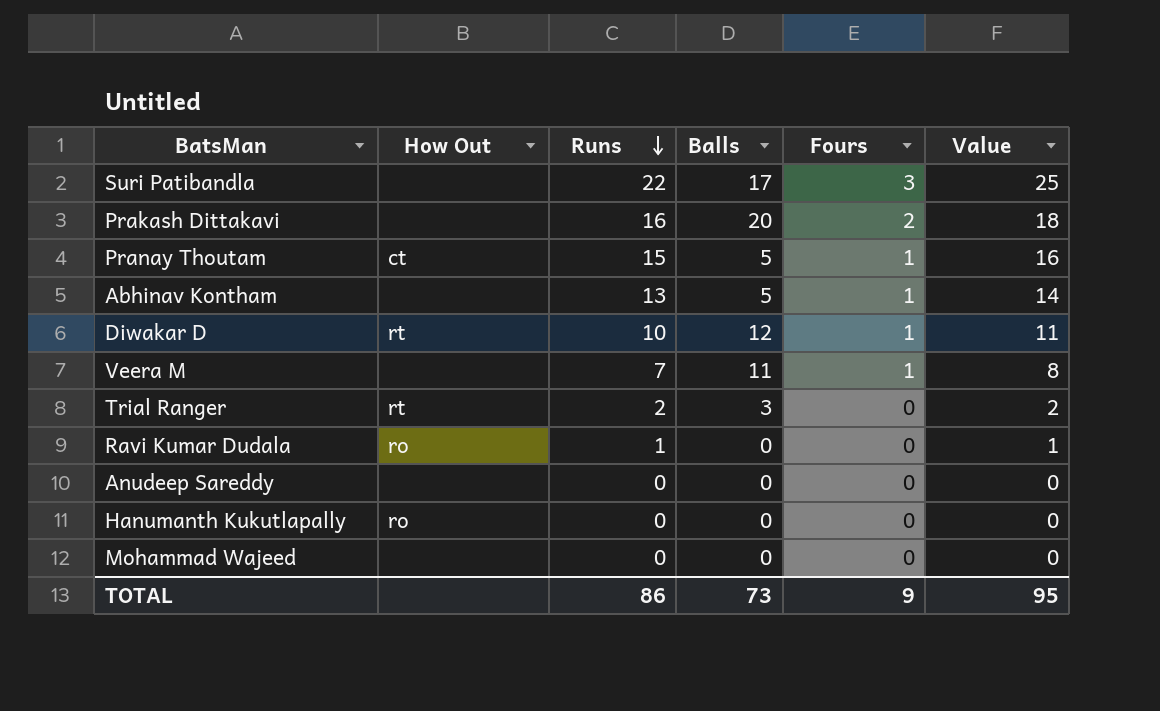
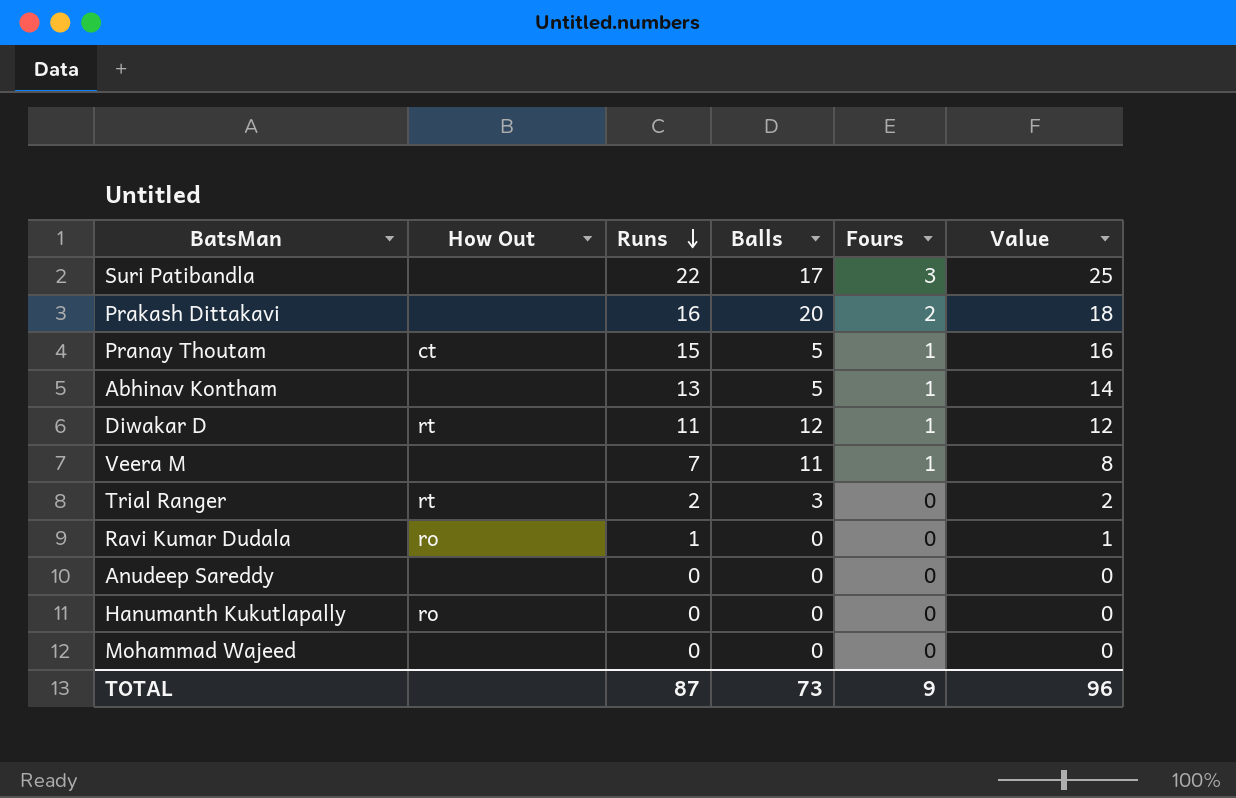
Diwakar D | Runs: 10 -> 11
Diwakar D | Value: 11 -> 12
TOTAL | Runs: 86 -> 87
TOTAL | Value: 95 -> 96

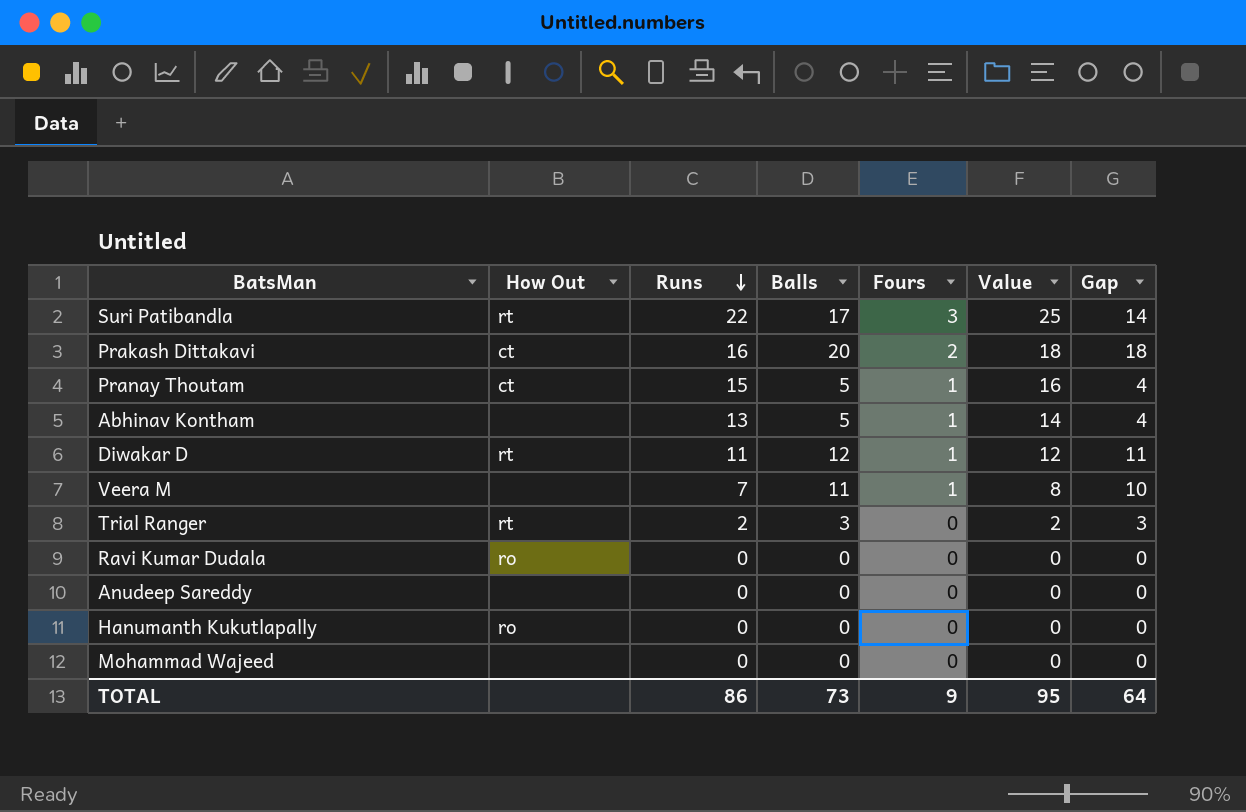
column Gap | formula: none -> [Balls] - [Fours]
Suri Patibandla | How Out: none -> rt
Prakash Dittakavi | How Out: none -> ct
Ravi Kumar Dudala | Runs: 1 -> 0
Ravi Kumar Dudala | Value: 1 -> 0
TOTAL | Runs: 87 -> 86
TOTAL | Value: 96 -> 95

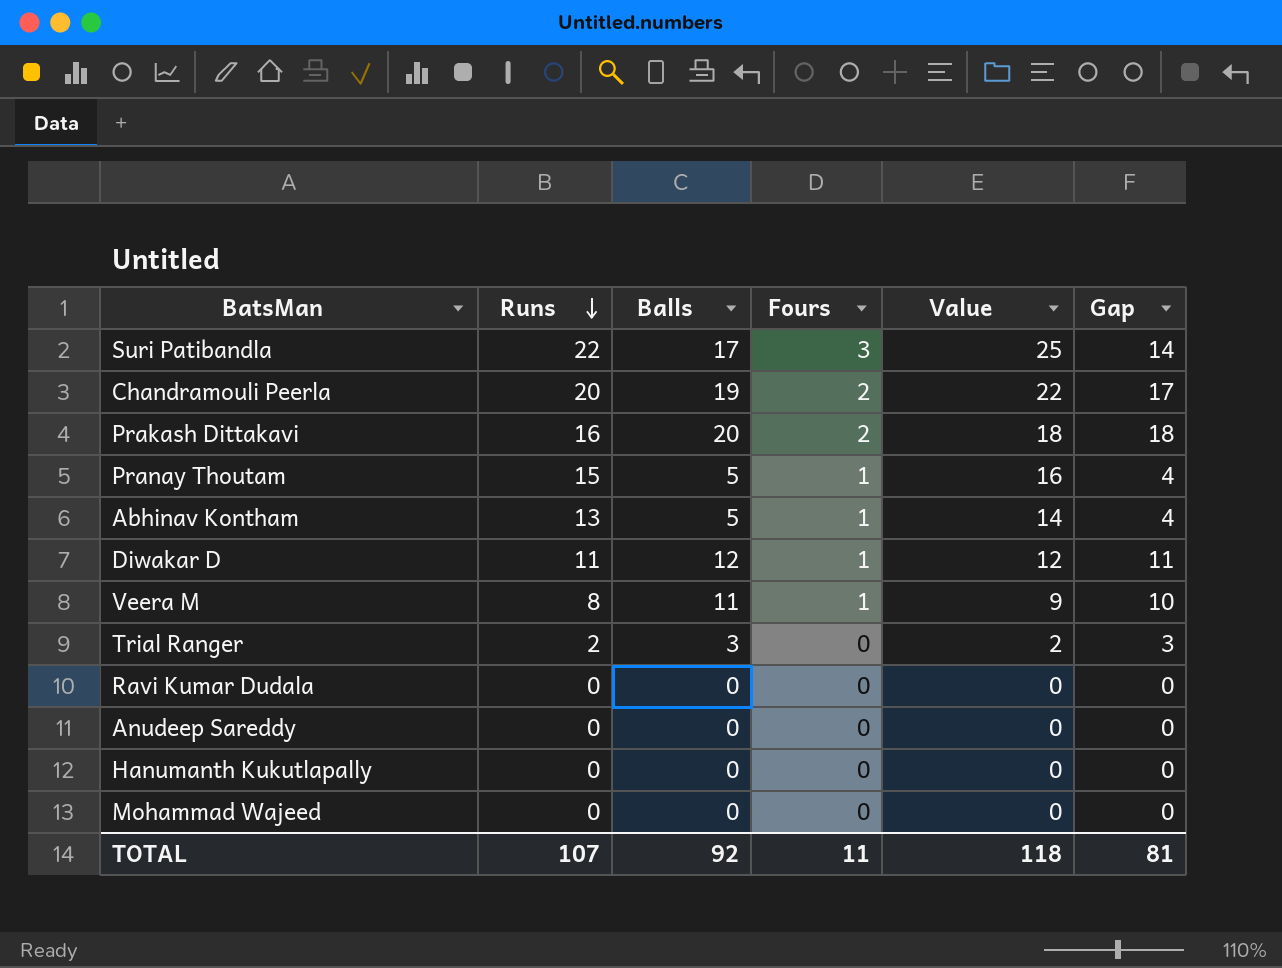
column How Out | position: 2 -> none
row Chandramouli Peerla: none -> 20 | 19 | 2 | 22 | 17
Veera M | Runs: 7 -> 8
Veera M | Value: 8 -> 9
TOTAL | Runs: 86 -> 107
TOTAL | Balls: 73 -> 92
TOTAL | Fours: 9 -> 11
TOTAL | Value: 95 -> 118
TOTAL | Gap: 64 -> 81

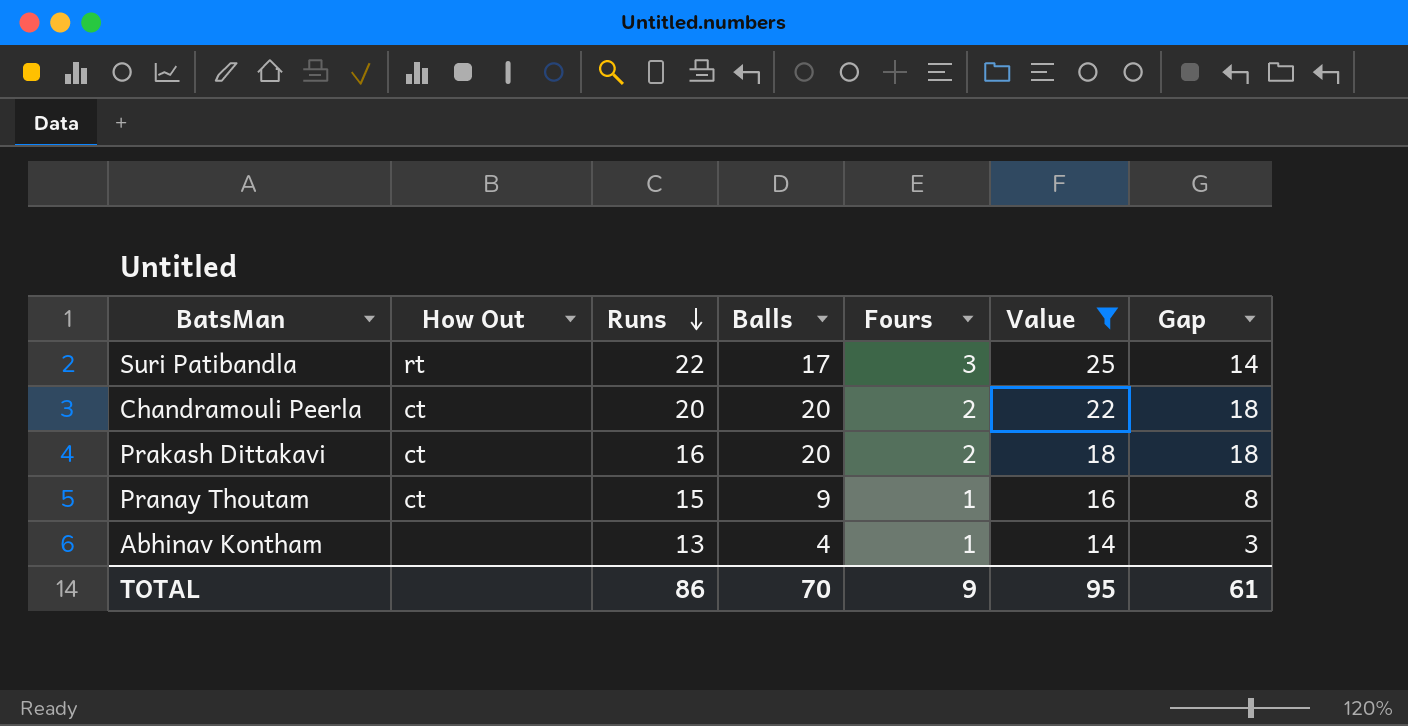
filter: none -> Value >= 14
column How Out | position: none -> 2
Chandramouli Peerla | Balls: 19 -> 20
Chandramouli Peerla | Gap: 17 -> 18
Pranay Thoutam | Balls: 5 -> 9
Pranay Thoutam | Gap: 4 -> 8
Abhinav Kontham | Balls: 5 -> 4
Abhinav Kontham | Gap: 4 -> 3
TOTAL | Runs: 107 -> 86
TOTAL | Balls: 92 -> 70
TOTAL | Fours: 11 -> 9
TOTAL | Value: 118 -> 95
TOTAL | Gap: 81 -> 61

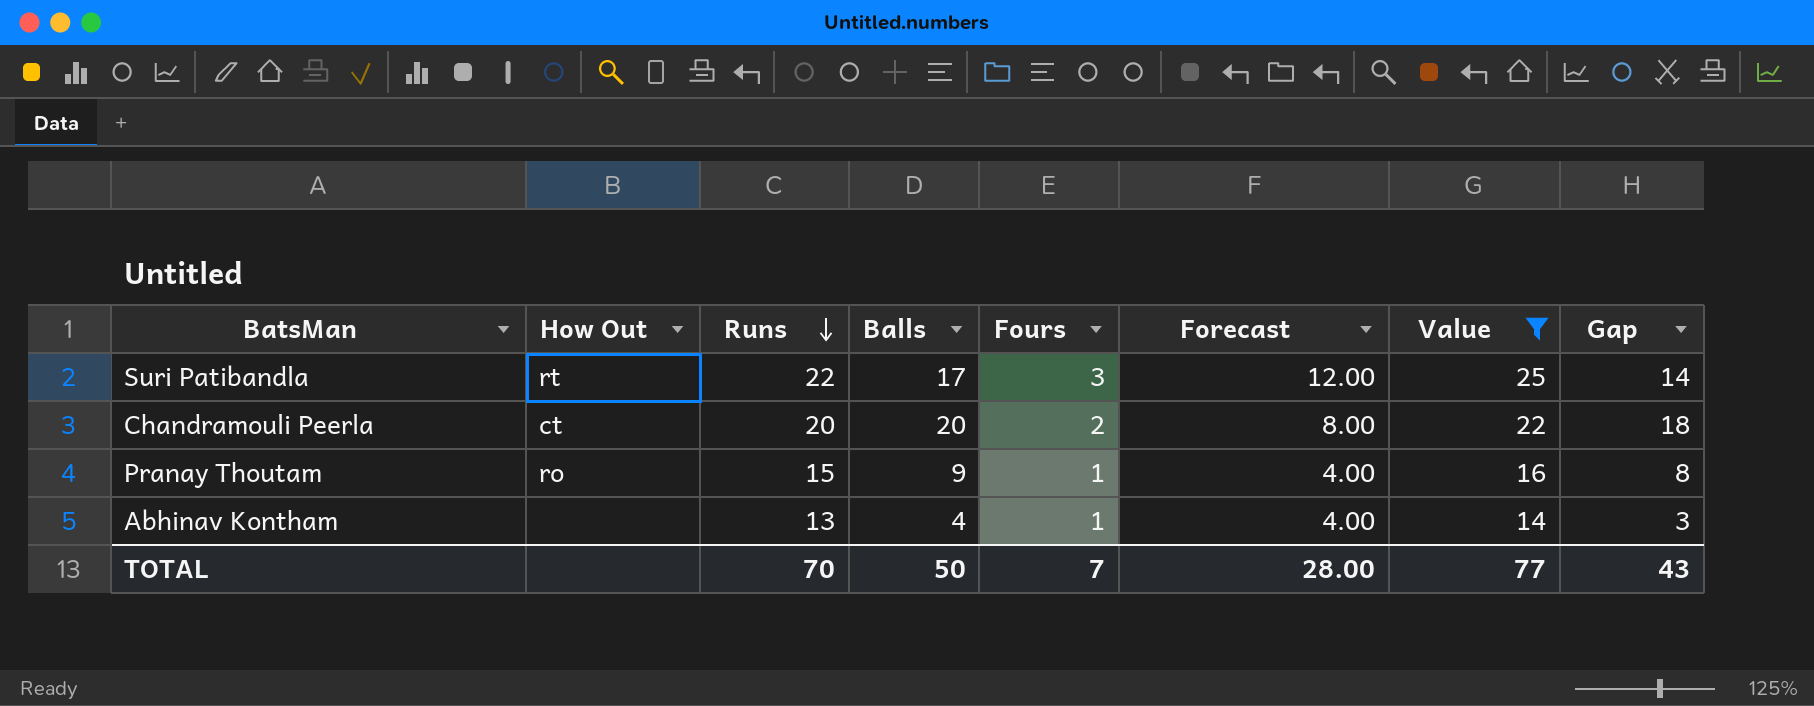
column Forecast | formula: none -> [Fours] * 4
row Prakash Dittakavi: ct | 16 | 20 | 2 | 18 | 18 -> none
Pranay Thoutam | How Out: ct -> ro
TOTAL | Runs: 86 -> 70
TOTAL | Balls: 70 -> 50
TOTAL | Fours: 9 -> 7
TOTAL | Value: 95 -> 77
TOTAL | Gap: 61 -> 43

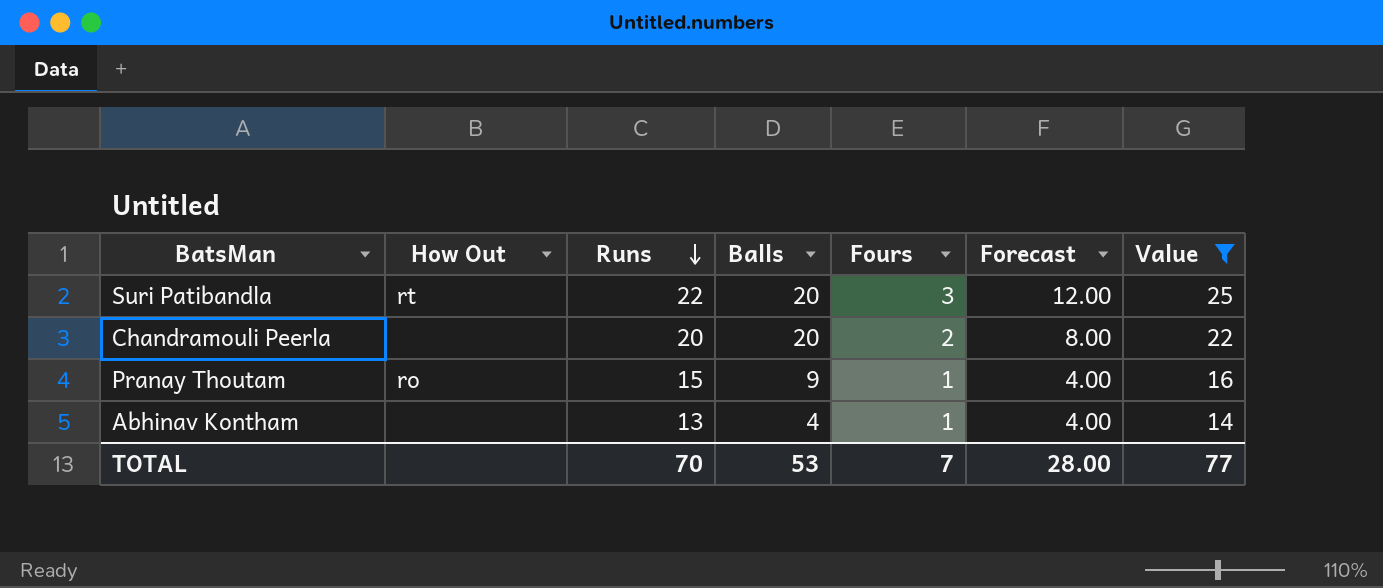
column Gap | formula: [Balls] - [Fours] -> none
Suri Patibandla | Balls: 17 -> 20
Chandramouli Peerla | How Out: ct -> none
TOTAL | Balls: 50 -> 53

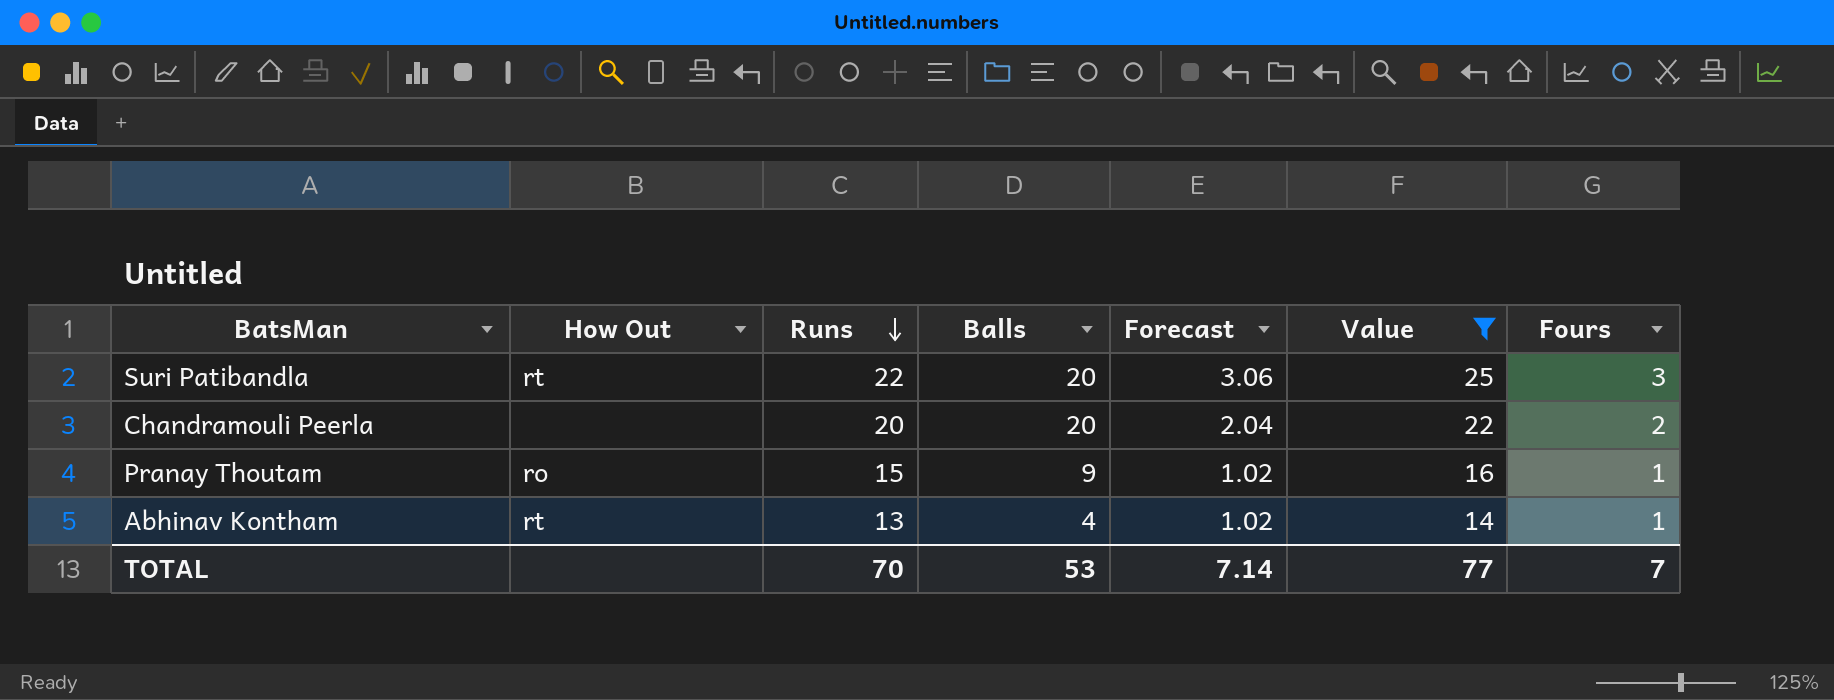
column Forecast | formula: [Fours] * 4 -> [Fours] * 1.02
column Fours | position: 5 -> 7
Abhinav Kontham | How Out: none -> rt
TOTAL | Forecast: 28.00 -> 7.14

